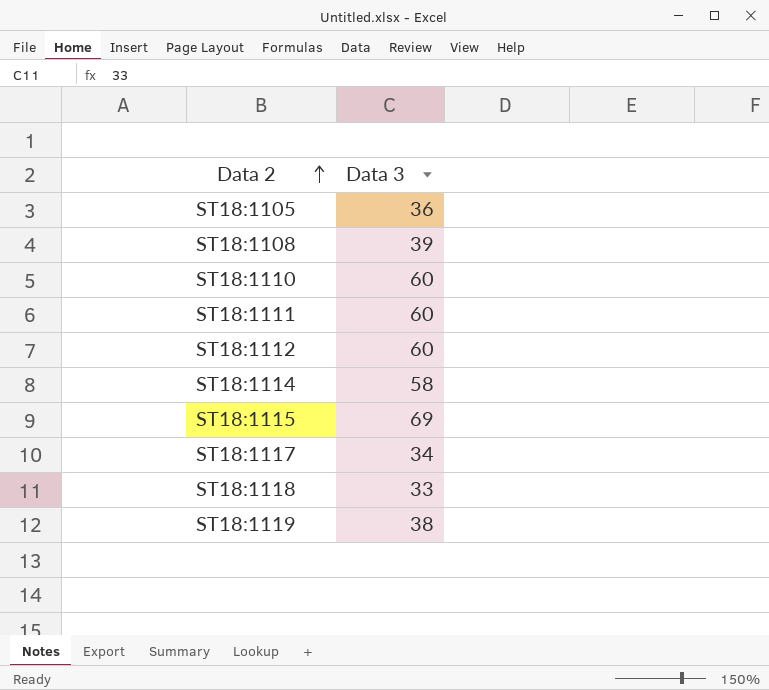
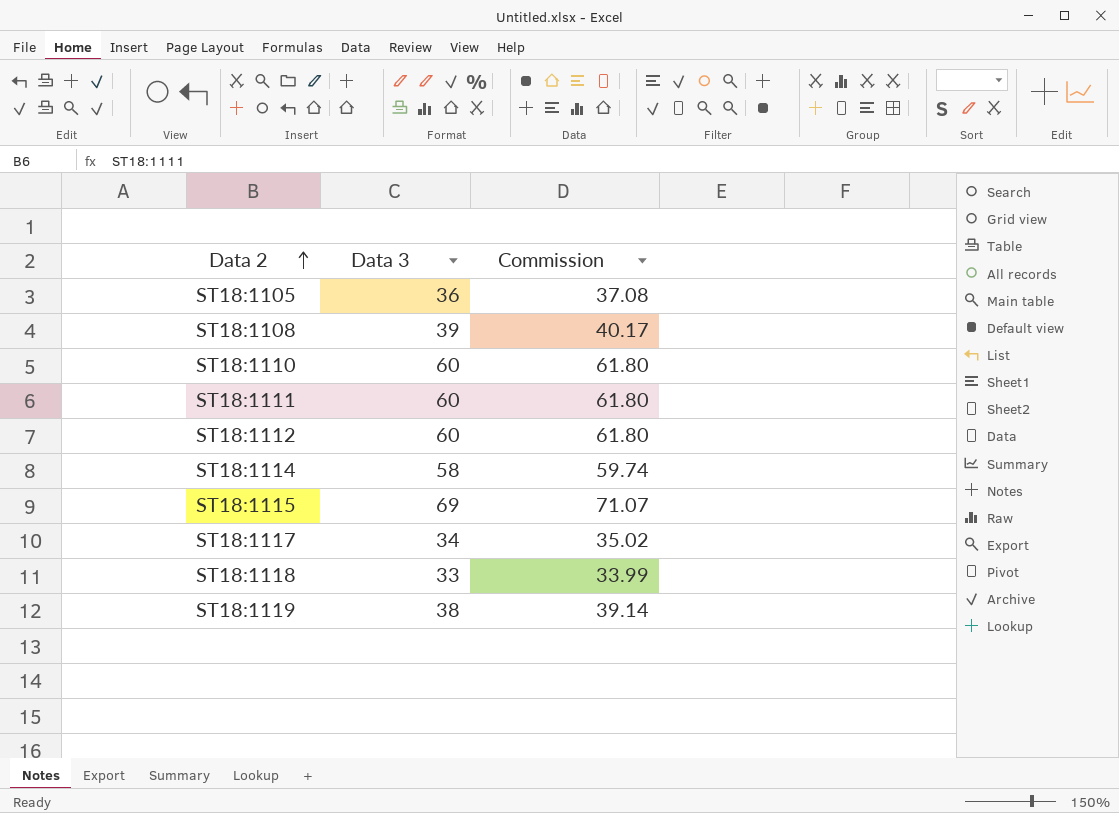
column Commission | formula: none -> [Data 3] * 1.03

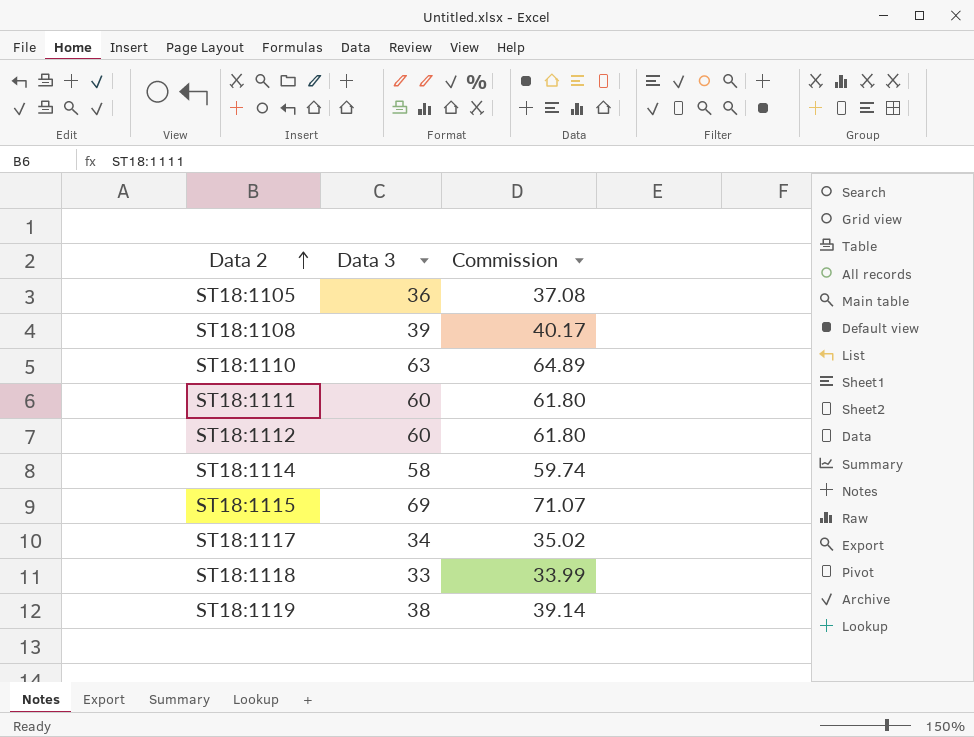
ST18:1110 | Data 3: 60 -> 63
ST18:1110 | Commission: 61.80 -> 64.89

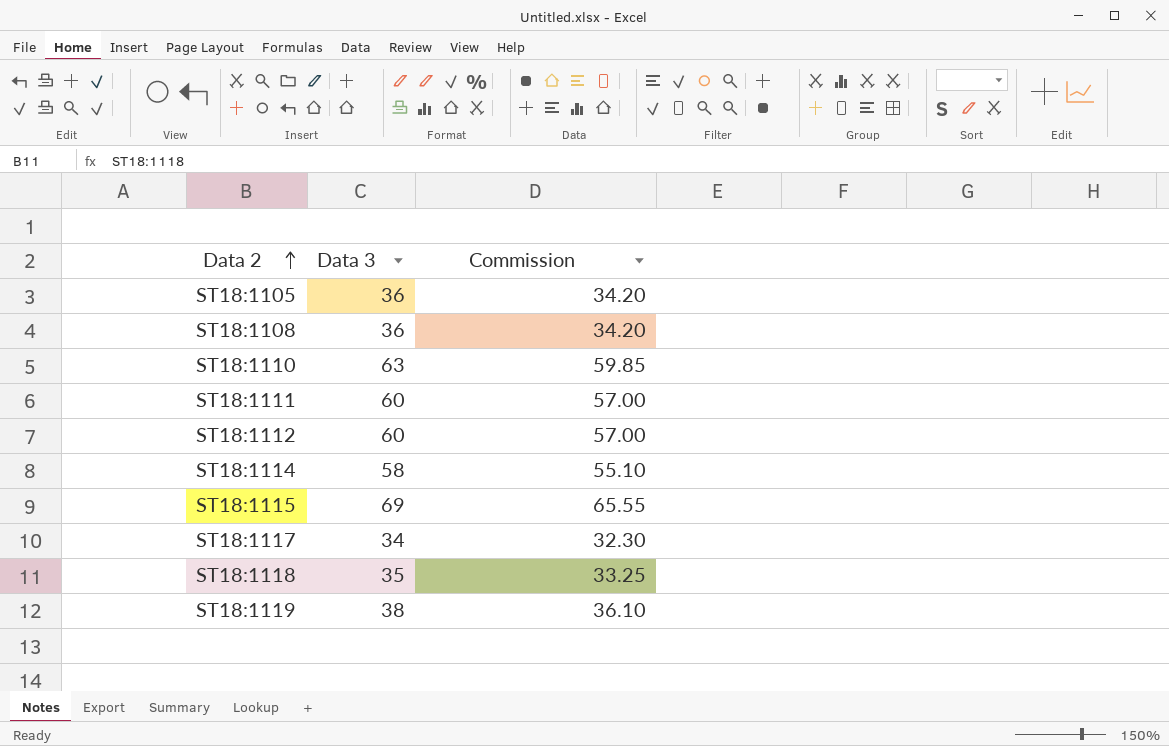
column Commission | formula: [Data 3] * 1.03 -> [Data 3] * 0.95
ST18:1108 | Data 3: 39 -> 36
ST18:1118 | Data 3: 33 -> 35

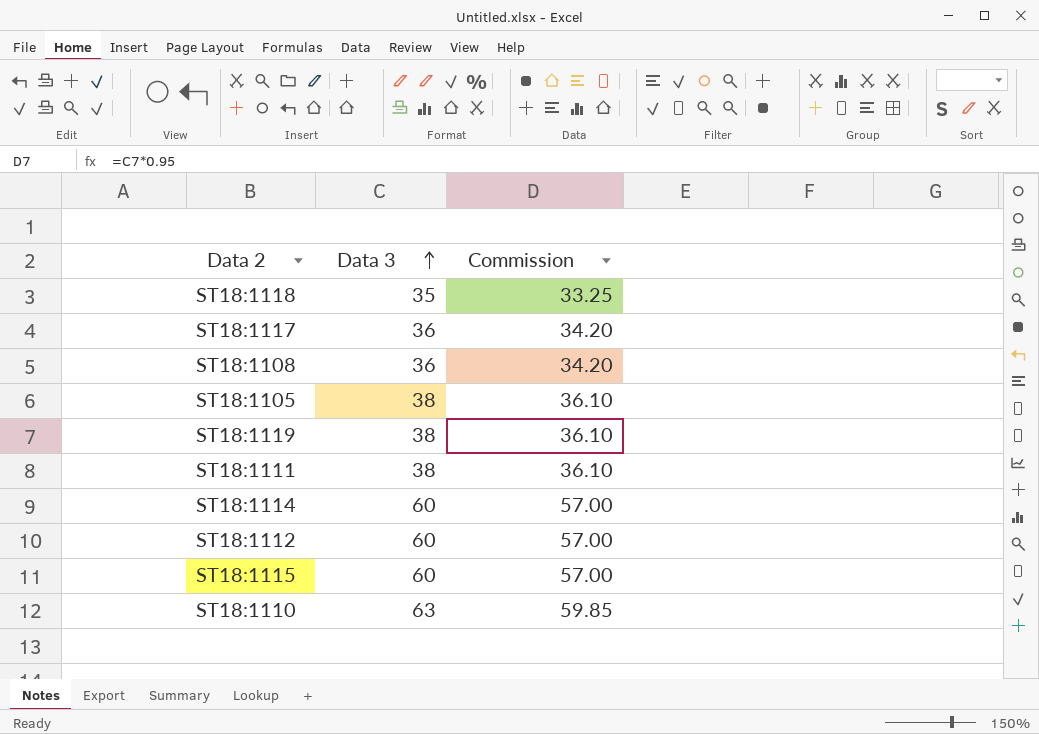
row order: Data 2 ascending -> Data 3 ascending
ST18:1117 | Data 3: 34 -> 36
ST18:1117 | Commission: 32.30 -> 34.20
ST18:1105 | Data 3: 36 -> 38
ST18:1105 | Commission: 34.20 -> 36.10
ST18:1111 | Data 3: 60 -> 38
ST18:1111 | Commission: 57.00 -> 36.10
ST18:1114 | Data 3: 58 -> 60
ST18:1114 | Commission: 55.10 -> 57.00
ST18:1115 | Data 3: 69 -> 60
ST18:1115 | Commission: 65.55 -> 57.00

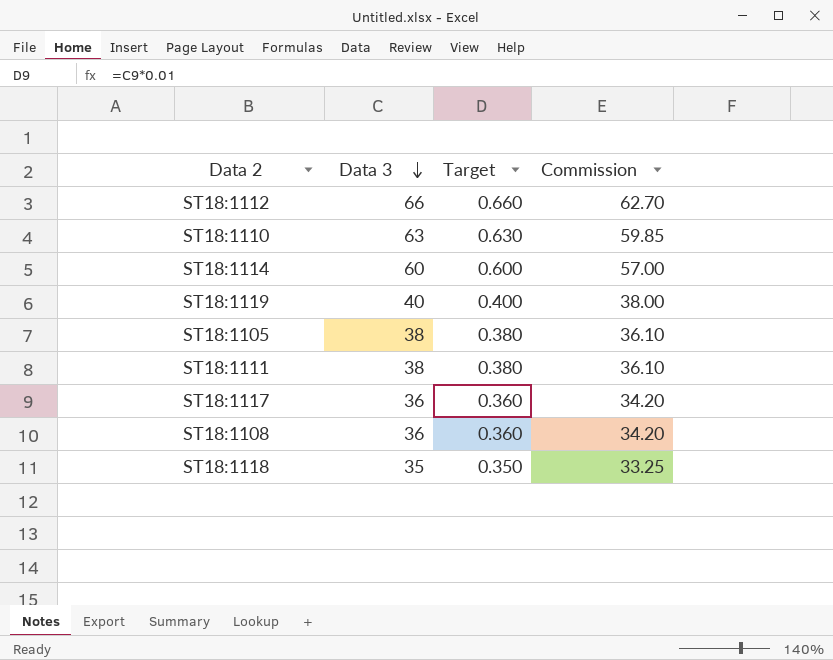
row order: Data 3 ascending -> Data 3 descending
column Target | formula: none -> [Data 3] * 0.01
row ST18:1115: 60 | 57.00 -> none
ST18:1112 | Data 3: 60 -> 66
ST18:1112 | Commission: 57.00 -> 62.70
ST18:1119 | Data 3: 38 -> 40
ST18:1119 | Commission: 36.10 -> 38.00

